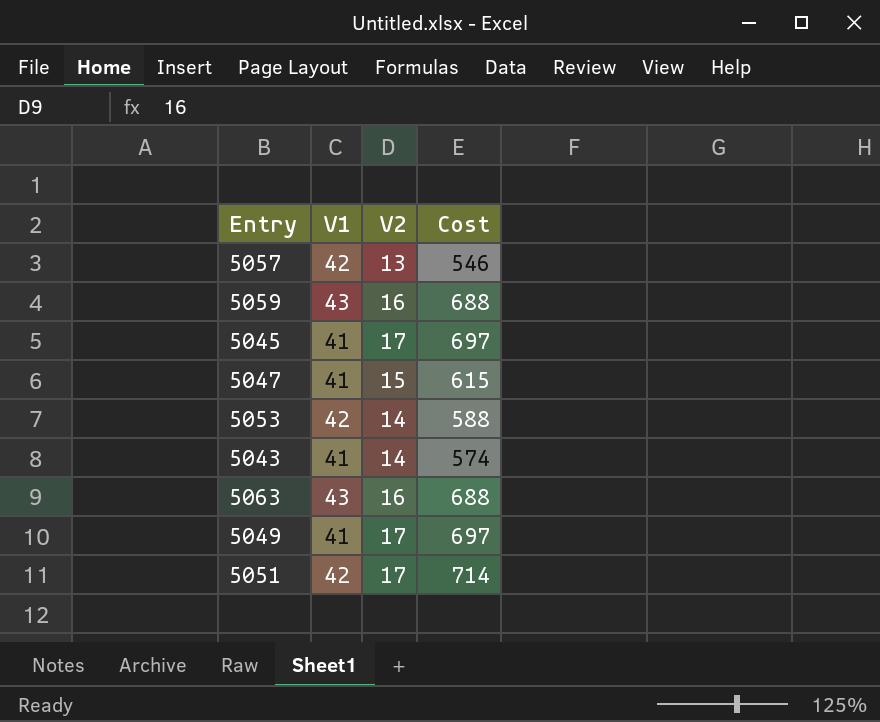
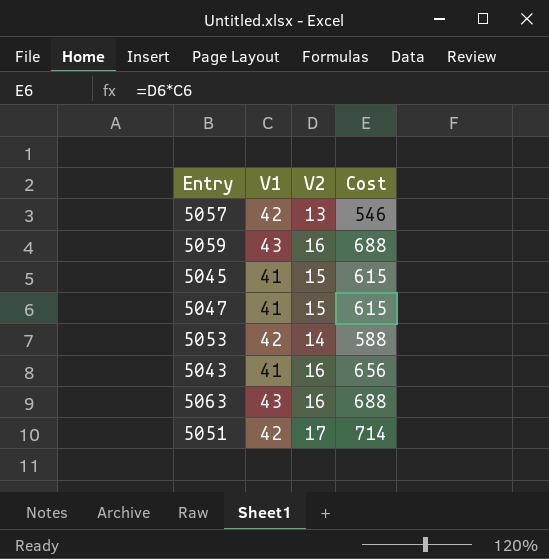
row 5049: 41 | 17 | 697 -> none
5045 | V2: 17 -> 15
5045 | Cost: 697 -> 615
5043 | V2: 14 -> 16
5043 | Cost: 574 -> 656

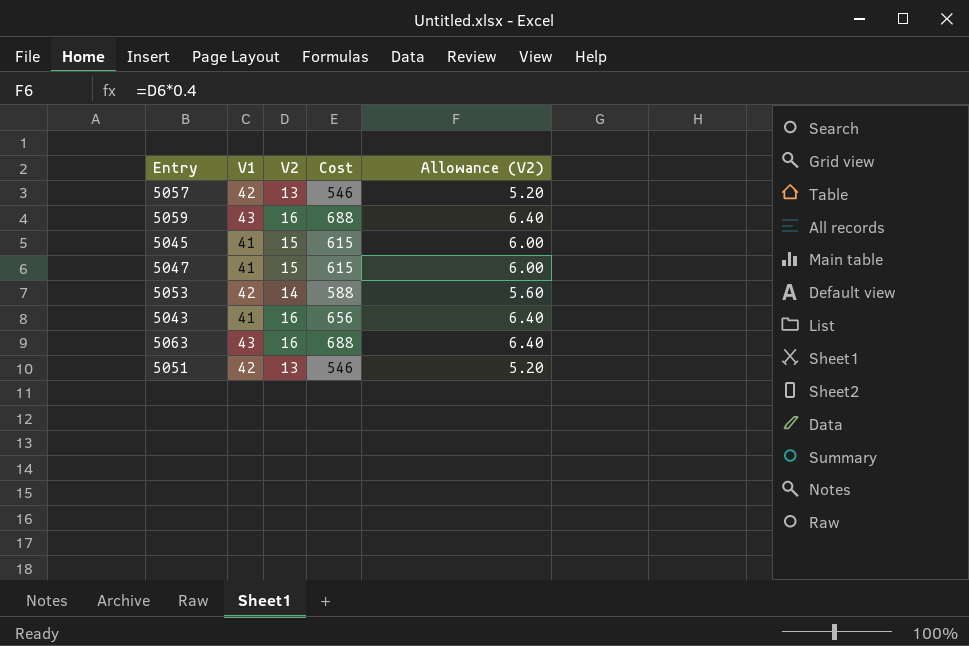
column Allowance (V2) | formula: none -> [V2] * 0.4
5051 | V2: 17 -> 13
5051 | Cost: 714 -> 546

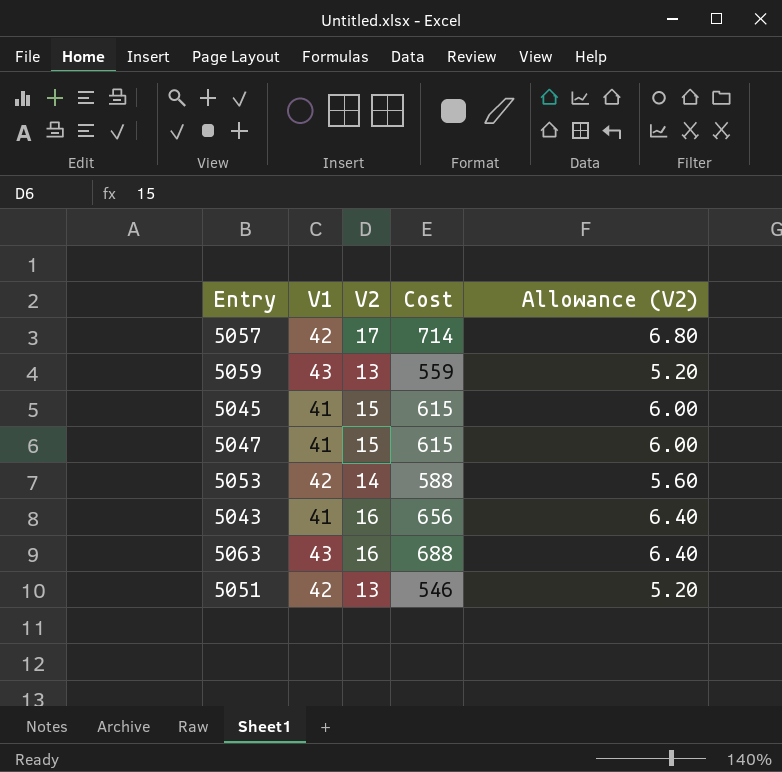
5057 | V2: 13 -> 17
5057 | Cost: 546 -> 714
5057 | Allowance (V2): 5.20 -> 6.80
5059 | V2: 16 -> 13
5059 | Cost: 688 -> 559
5059 | Allowance (V2): 6.40 -> 5.20

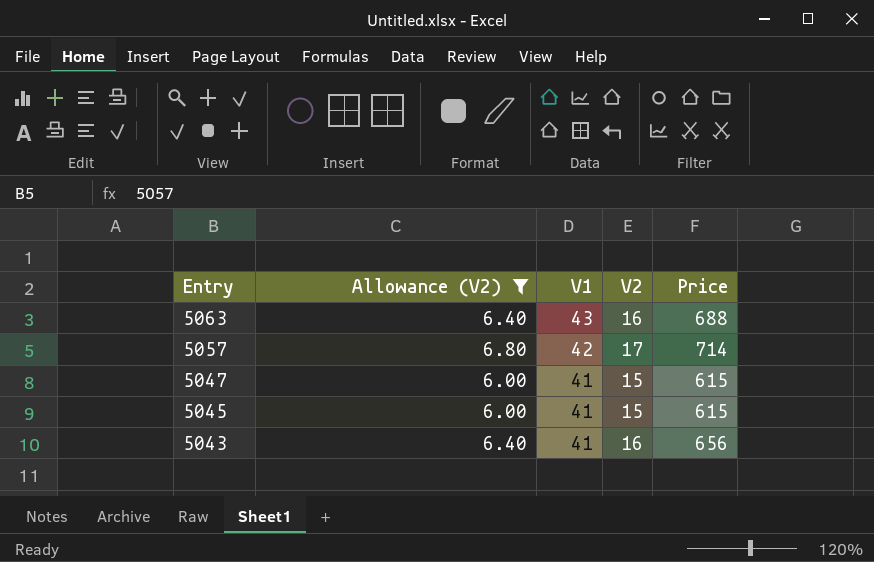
filter: none -> Allowance (V2) >= 6.00
row order: none -> Entry descending
column Allowance (V2) | position: 5 -> 2
column name: Cost -> Price

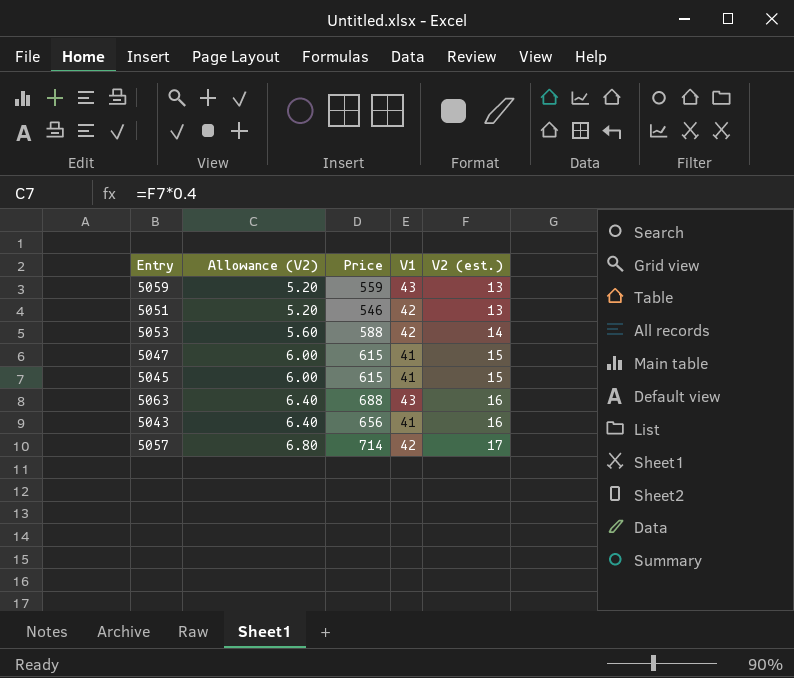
filter: Allowance (V2) >= 6.00 -> none
row order: Entry descending -> Allowance (V2) ascending
column Price | position: 5 -> 3
column name: V2 -> V2 (est.)

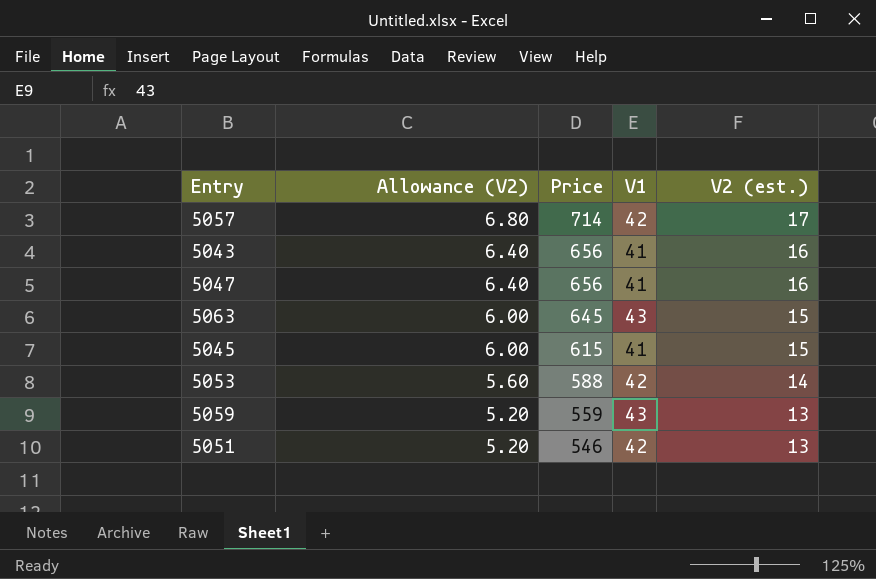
row order: Allowance (V2) ascending -> Allowance (V2) descending
5047 | Allowance (V2): 6.00 -> 6.40
5047 | Price: 615 -> 656
5047 | V2 (est.): 15 -> 16
5063 | Allowance (V2): 6.40 -> 6.00
5063 | Price: 688 -> 645
5063 | V2 (est.): 16 -> 15

